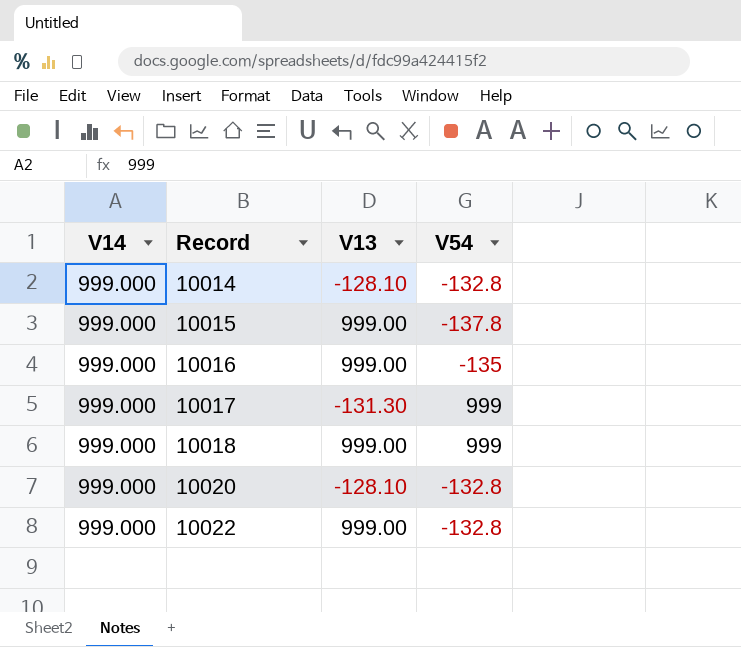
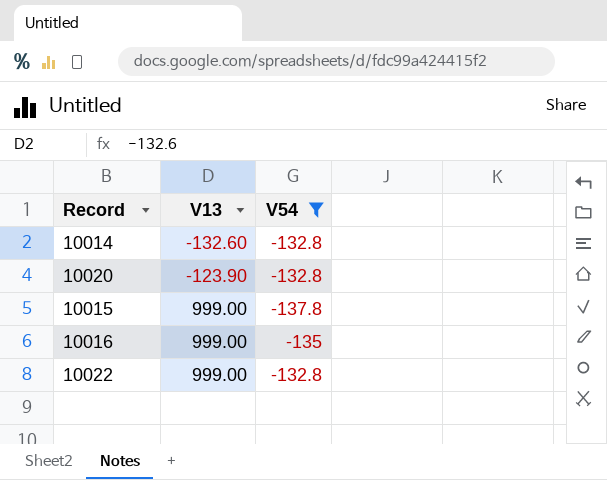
filter: none -> V54 != 999
row order: Record ascending -> V13 ascending
column V14 | position: 1 -> none
10014 | V13: -128.10 -> -132.60
10020 | V13: -128.10 -> -123.90

